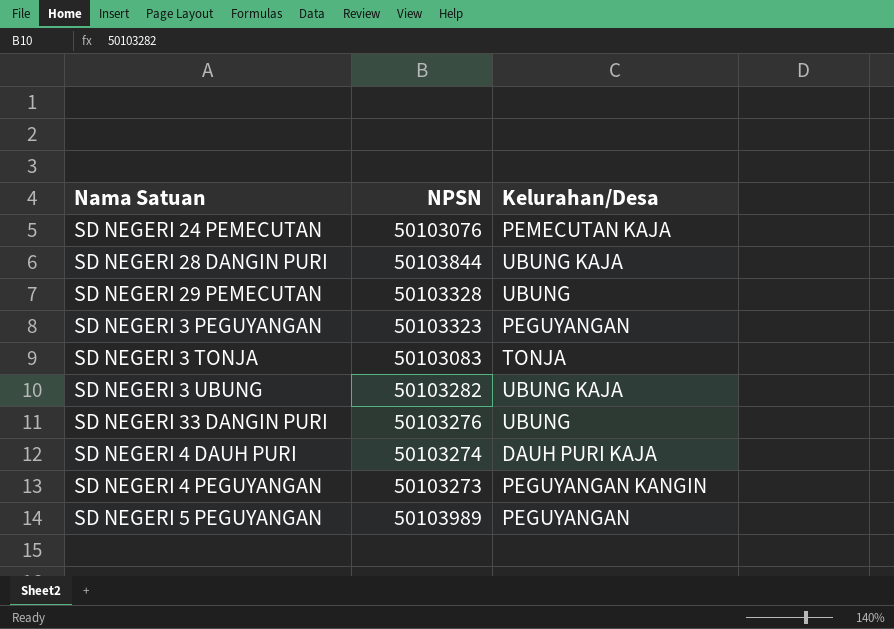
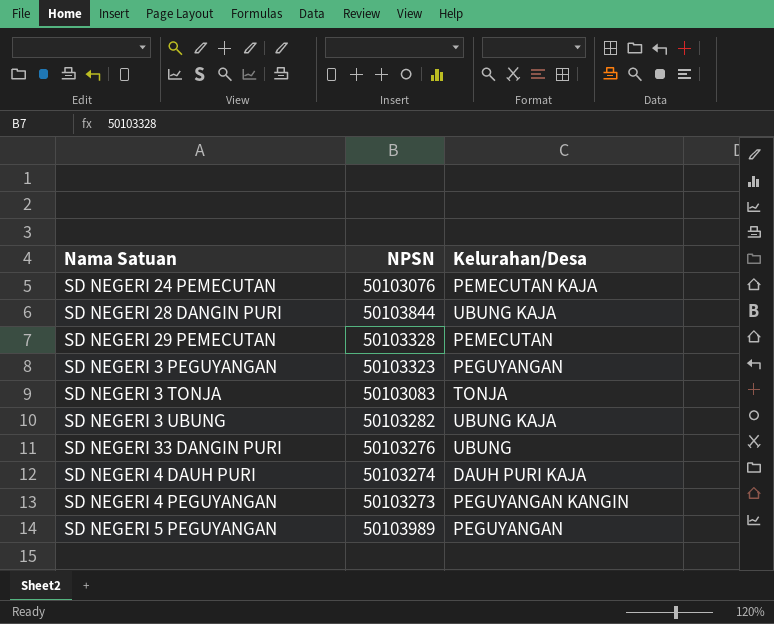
SD NEGERI 29 PEMECUTAN | Kelurahan/Desa: UBUNG -> PEMECUTAN

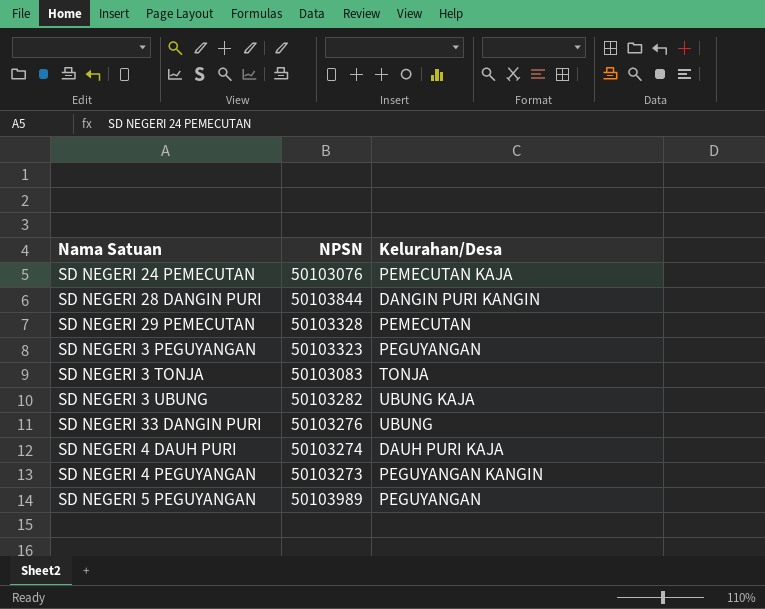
SD NEGERI 28 DANGIN PURI | Kelurahan/Desa: UBUNG KAJA -> DANGIN PURI KANGIN

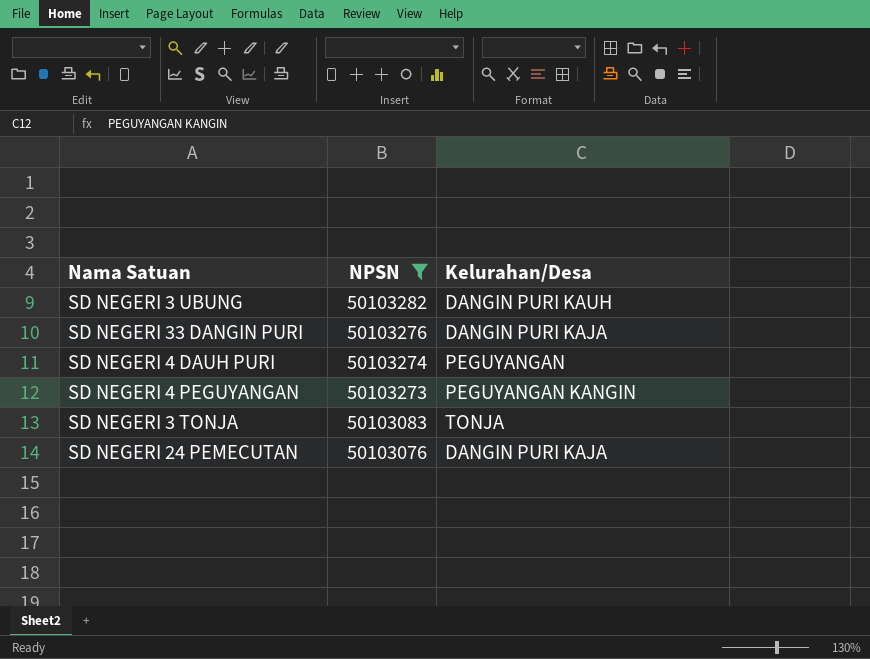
filter: none -> NPSN <= 50103282
row order: none -> NPSN descending
SD NEGERI 3 UBUNG | Kelurahan/Desa: UBUNG KAJA -> DANGIN PURI KAUH
SD NEGERI 33 DANGIN PURI | Kelurahan/Desa: UBUNG -> DANGIN PURI KAJA
SD NEGERI 4 DAUH PURI | Kelurahan/Desa: DAUH PURI KAJA -> PEGUYANGAN
SD NEGERI 24 PEMECUTAN | Kelurahan/Desa: PEMECUTAN KAJA -> DANGIN PURI KAJA

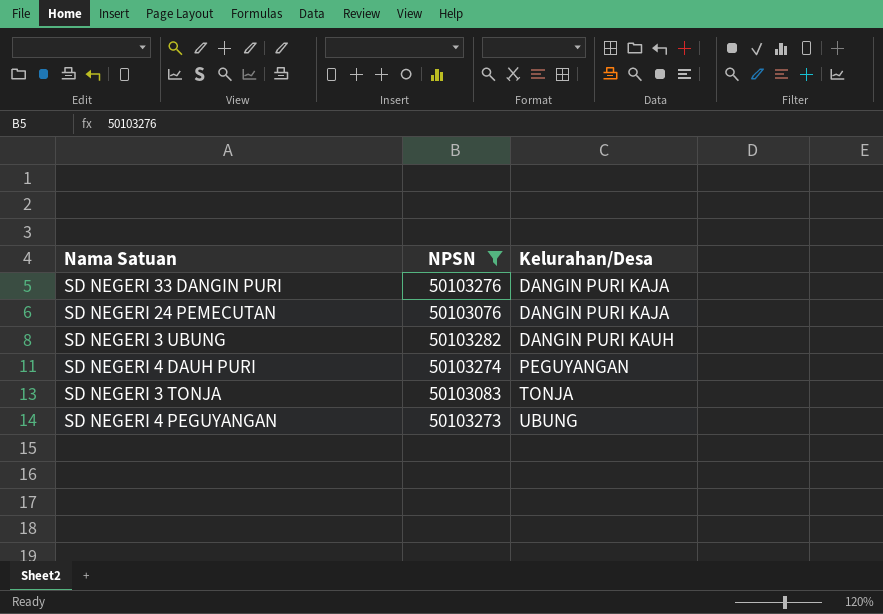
row order: NPSN descending -> Kelurahan/Desa ascending
SD NEGERI 4 PEGUYANGAN | Kelurahan/Desa: PEGUYANGAN KANGIN -> UBUNG

